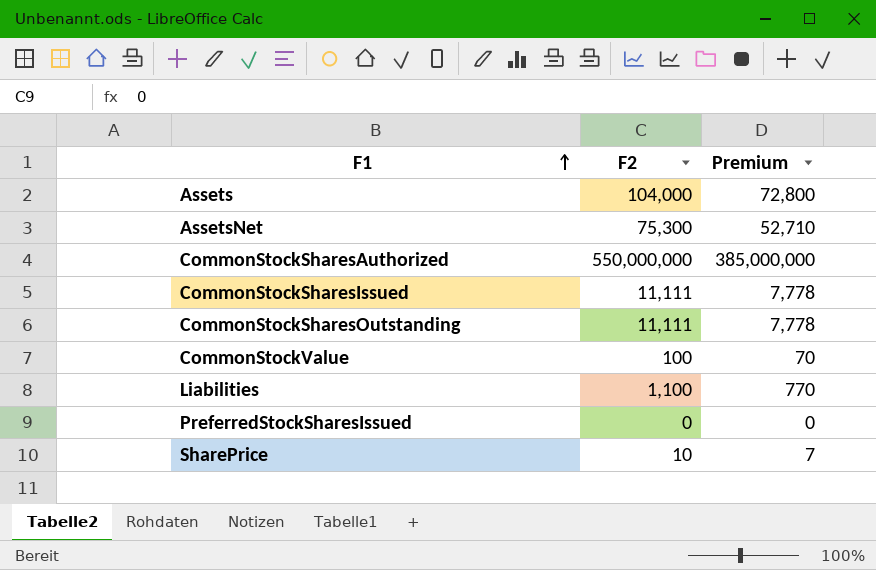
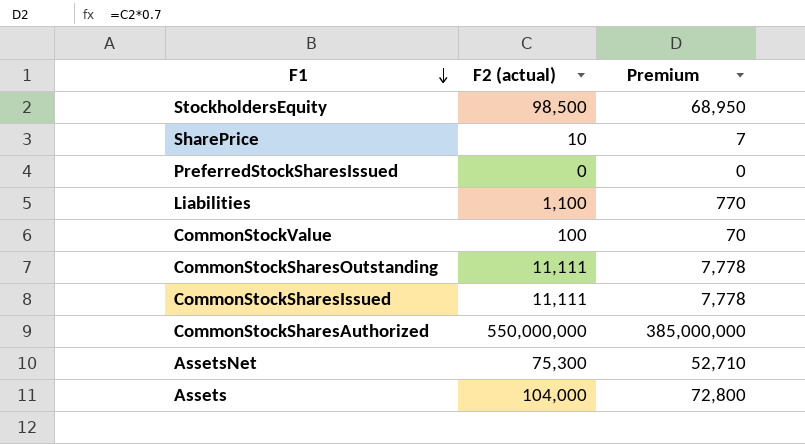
row order: F1 ascending -> F1 descending
column name: F2 -> F2 (actual)
row StockholdersEquity: none -> 98,500 | 68,950

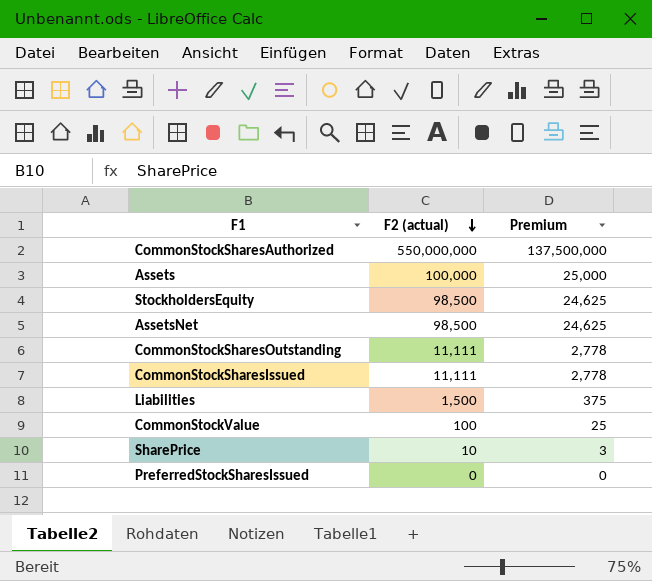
row order: F1 descending -> F2 (actual) descending
column Premium | formula: [F2 (actual)] * 0.7 -> [F2 (actual)] * 0.25
Assets | F2 (actual): 104,000 -> 100,000
AssetsNet | F2 (actual): 75,300 -> 98,500
Liabilities | F2 (actual): 1,100 -> 1,500

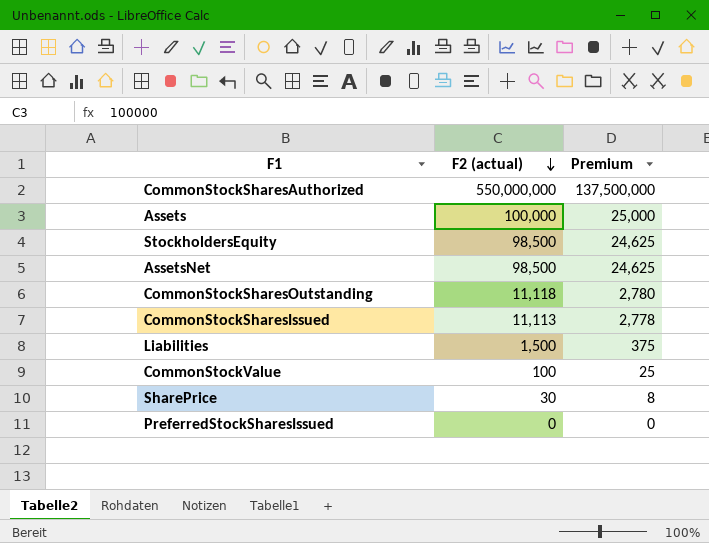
CommonStockSharesOutstanding | F2 (actual): 11,111 -> 11,118
CommonStockSharesOutstanding | Premium: 2,778 -> 2,780
CommonStockSharesIssued | F2 (actual): 11,111 -> 11,113
SharePrice | F2 (actual): 10 -> 30
SharePrice | Premium: 3 -> 8

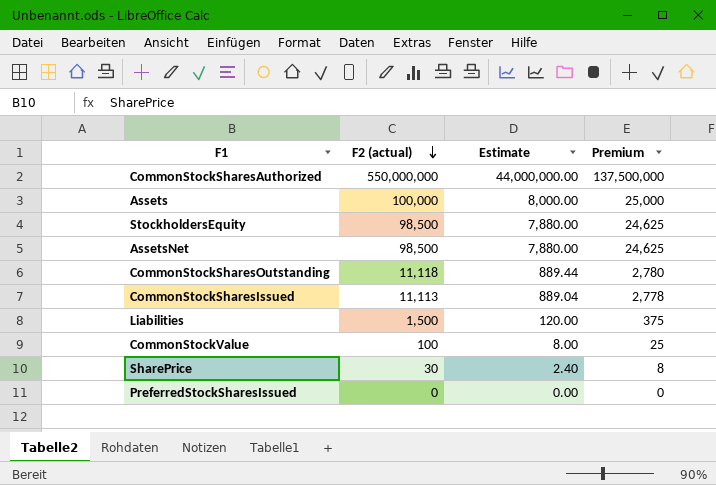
column Estimate | formula: none -> [F2 (actual)] * 0.08

